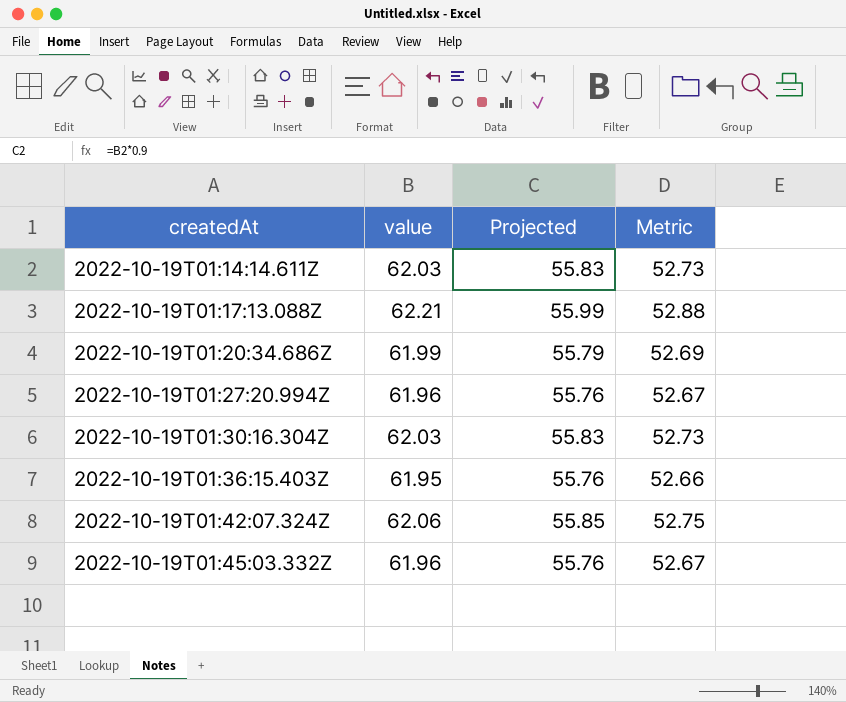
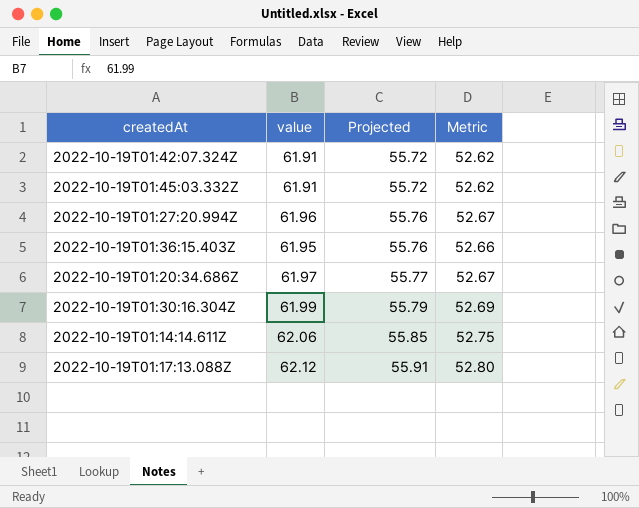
row order: createdAt ascending -> Projected ascending
2022-10-19T01:42:07.324Z | value: 62.06 -> 61.91
2022-10-19T01:42:07.324Z | Projected: 55.85 -> 55.72
2022-10-19T01:42:07.324Z | Metric: 52.75 -> 52.62
2022-10-19T01:45:03.332Z | value: 61.96 -> 61.91
2022-10-19T01:45:03.332Z | Projected: 55.76 -> 55.72
2022-10-19T01:45:03.332Z | Metric: 52.67 -> 52.62
2022-10-19T01:20:34.686Z | value: 61.99 -> 61.97
2022-10-19T01:20:34.686Z | Projected: 55.79 -> 55.77
2022-10-19T01:20:34.686Z | Metric: 52.69 -> 52.67
2022-10-19T01:30:16.304Z | value: 62.03 -> 61.99
2022-10-19T01:30:16.304Z | Projected: 55.83 -> 55.79
2022-10-19T01:30:16.304Z | Metric: 52.73 -> 52.69
2022-10-19T01:14:14.611Z | value: 62.03 -> 62.06
2022-10-19T01:14:14.611Z | Projected: 55.83 -> 55.85
2022-10-19T01:14:14.611Z | Metric: 52.73 -> 52.75
2022-10-19T01:17:13.088Z | value: 62.21 -> 62.12
2022-10-19T01:17:13.088Z | Projected: 55.99 -> 55.91
2022-10-19T01:17:13.088Z | Metric: 52.88 -> 52.80

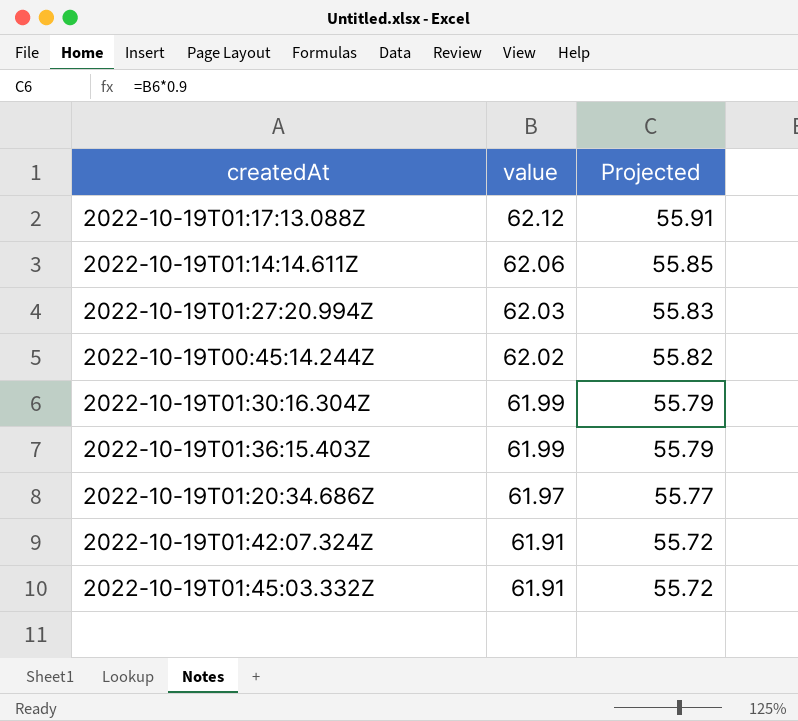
row order: Projected ascending -> value descending
column Metric | formula: [value] * 0.85 -> none
2022-10-19T01:27:20.994Z | value: 61.96 -> 62.03
2022-10-19T01:27:20.994Z | Projected: 55.76 -> 55.83
row 2022-10-19T00:45:14.244Z: none -> 62.02 | 55.82
2022-10-19T01:36:15.403Z | value: 61.95 -> 61.99
2022-10-19T01:36:15.403Z | Projected: 55.76 -> 55.79

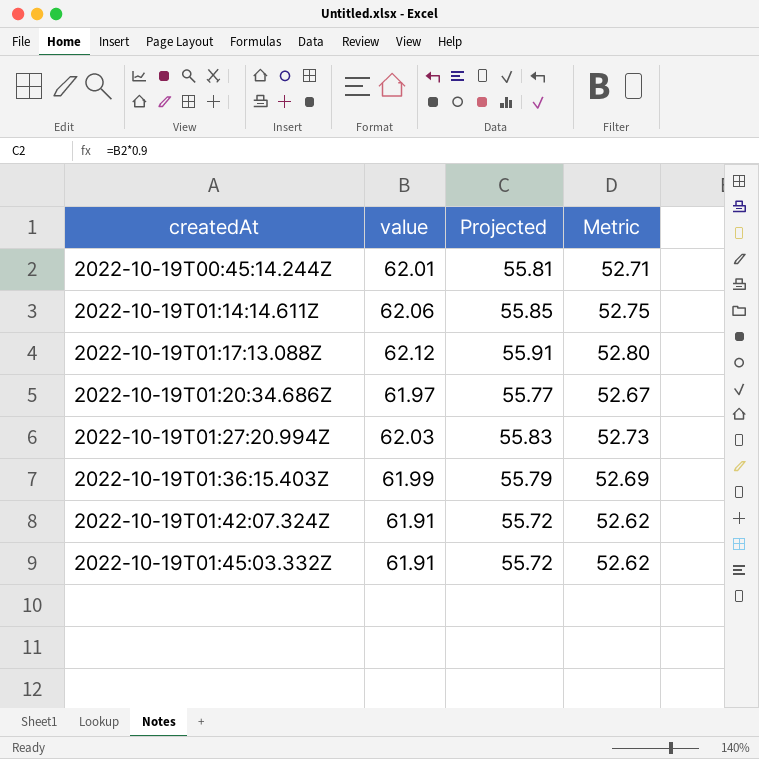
row order: value descending -> createdAt ascending
column Metric | formula: none -> [value] * 0.85
row 2022-10-19T01:30:16.304Z: 61.99 | 55.79 -> none
2022-10-19T00:45:14.244Z | value: 62.02 -> 62.01
2022-10-19T00:45:14.244Z | Projected: 55.82 -> 55.81

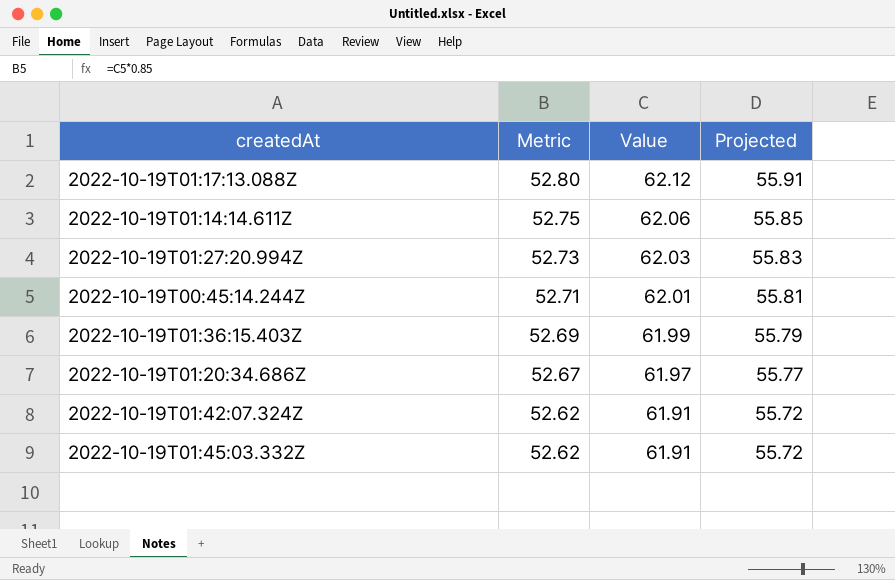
row order: createdAt ascending -> Metric descending
column Metric | position: 4 -> 2
column name: value -> Value

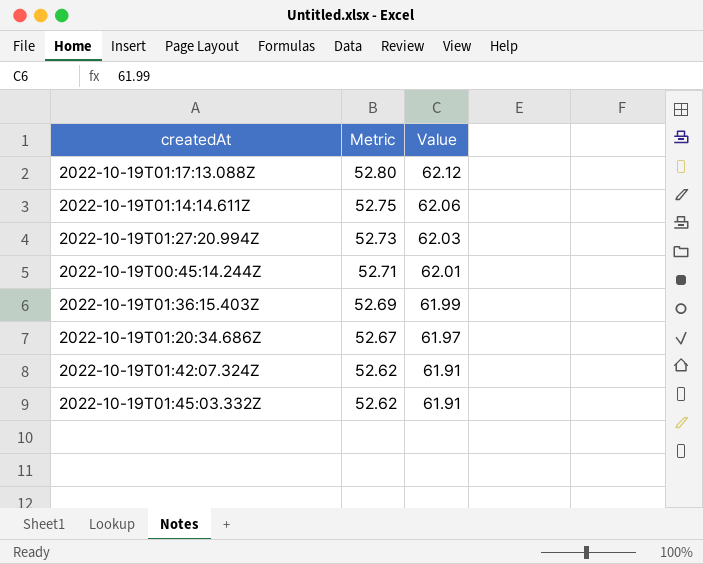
column Projected | formula: [Value] * 0.9 -> none

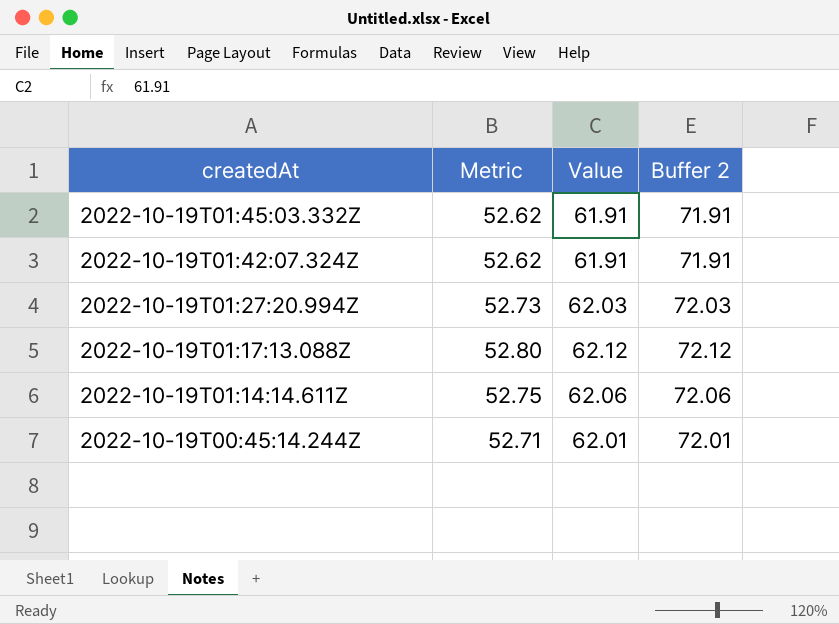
row order: Metric descending -> createdAt descending
column Buffer 2 | formula: none -> [Value] + 10
row 2022-10-19T01:36:15.403Z: 52.69 | 61.99 -> none
row 2022-10-19T01:20:34.686Z: 52.67 | 61.97 -> none

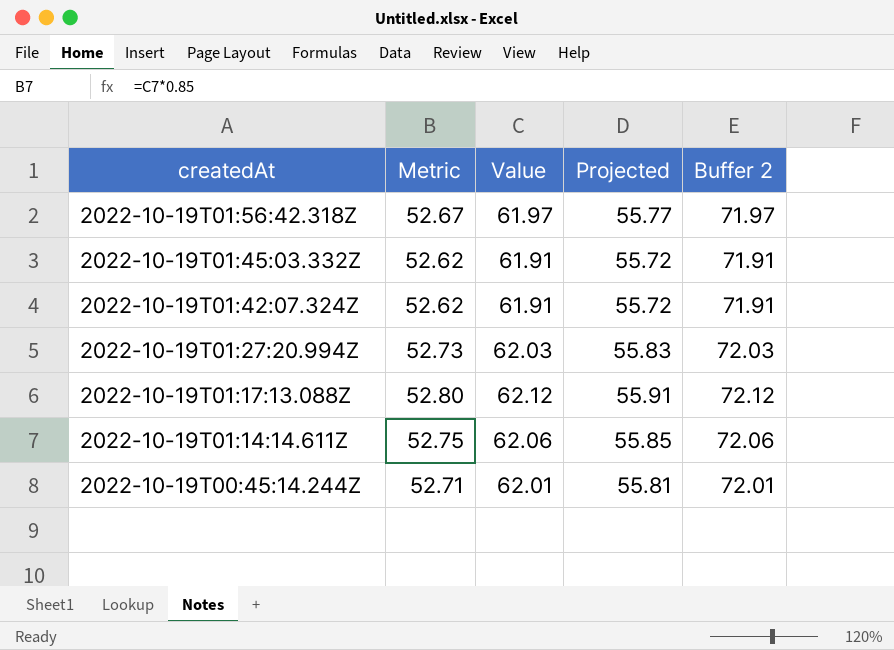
column Projected | formula: none -> [Value] * 0.9
row 2022-10-19T01:56:42.318Z: none -> 52.67 | 61.97 | 55.77 | 71.97

